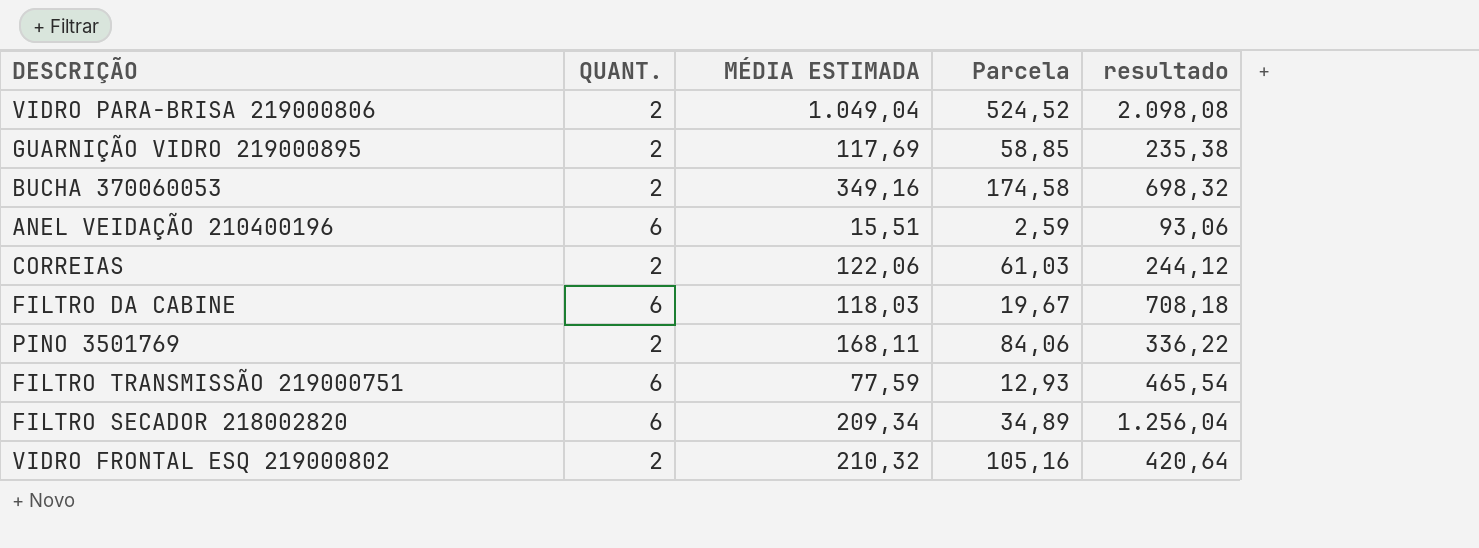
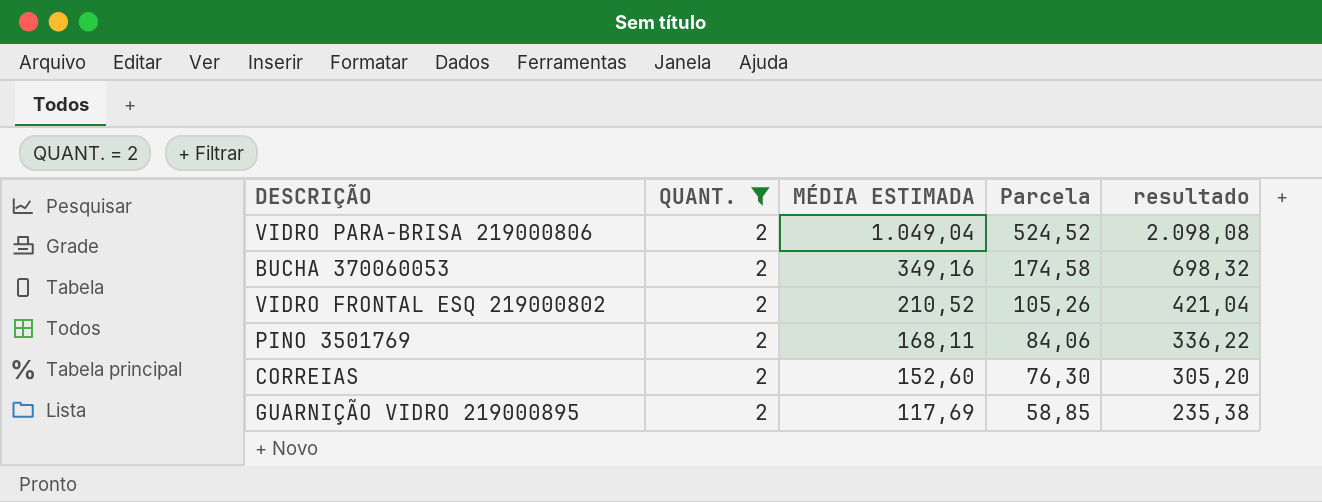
filter: none -> QUANT. = 2
row order: none -> MÉDIA ESTIMADA descending
VIDRO FRONTAL ESQ 219000802 | MÉDIA ESTIMADA: 210,32 -> 210,52
VIDRO FRONTAL ESQ 219000802 | Parcela: 105,16 -> 105,26
VIDRO FRONTAL ESQ 219000802 | resultado: 420,64 -> 421,04
CORREIAS | MÉDIA ESTIMADA: 122,06 -> 152,60
CORREIAS | Parcela: 61,03 -> 76,30
CORREIAS | resultado: 244,12 -> 305,20

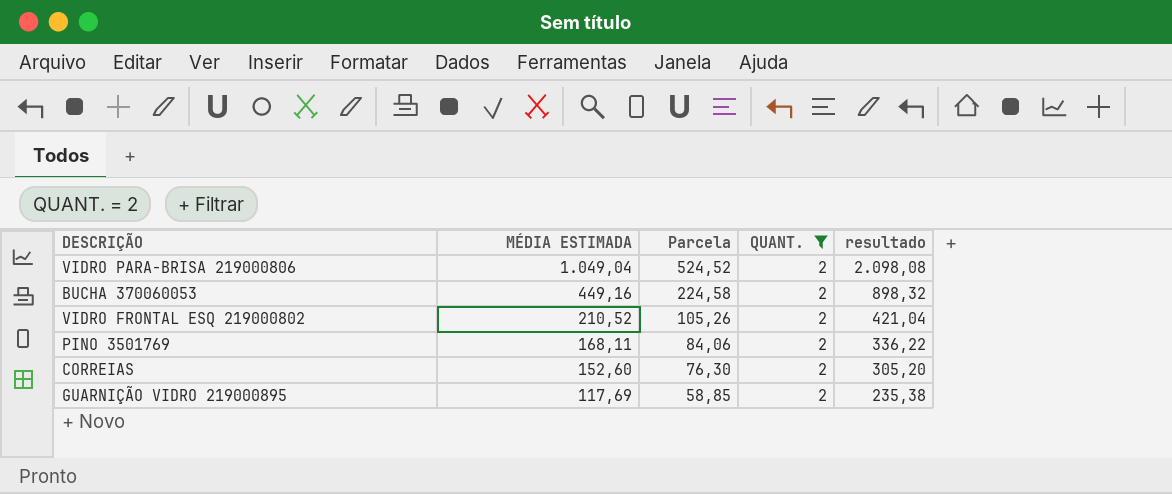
column QUANT. | position: 2 -> 4
BUCHA 370060053 | MÉDIA ESTIMADA: 349,16 -> 449,16
BUCHA 370060053 | Parcela: 174,58 -> 224,58
BUCHA 370060053 | resultado: 698,32 -> 898,32

